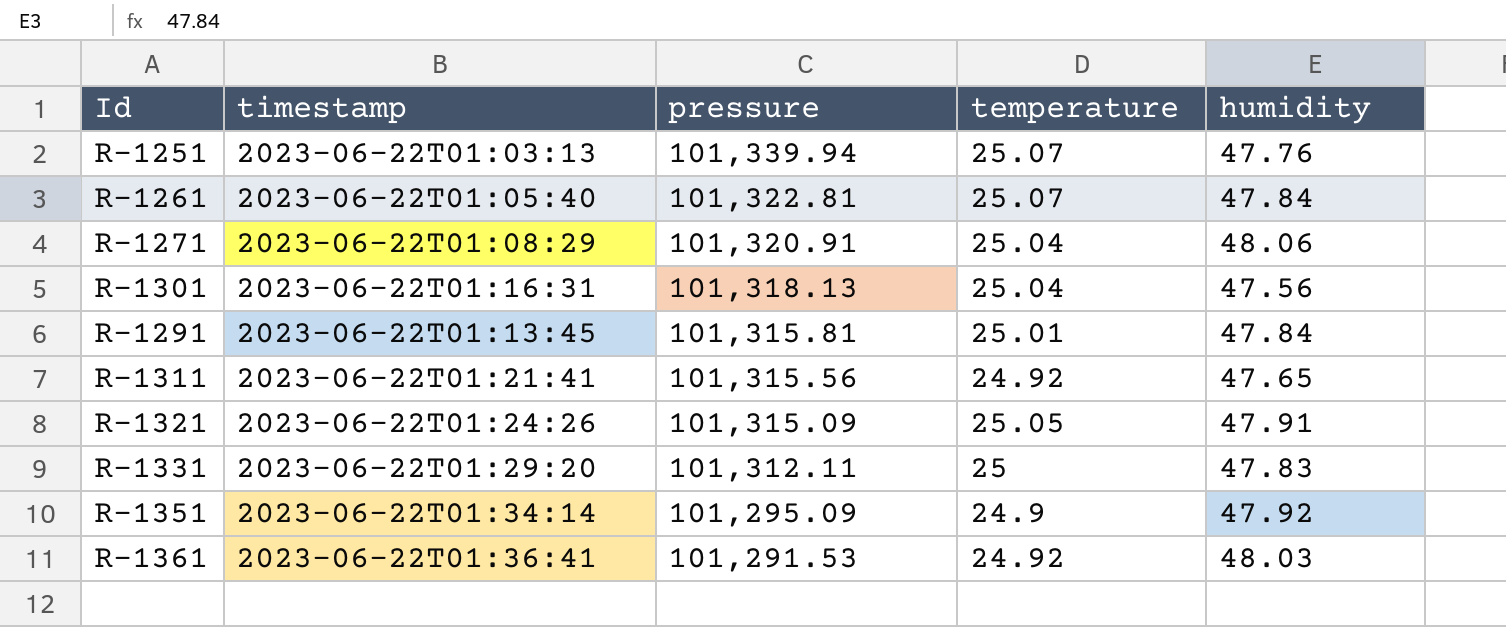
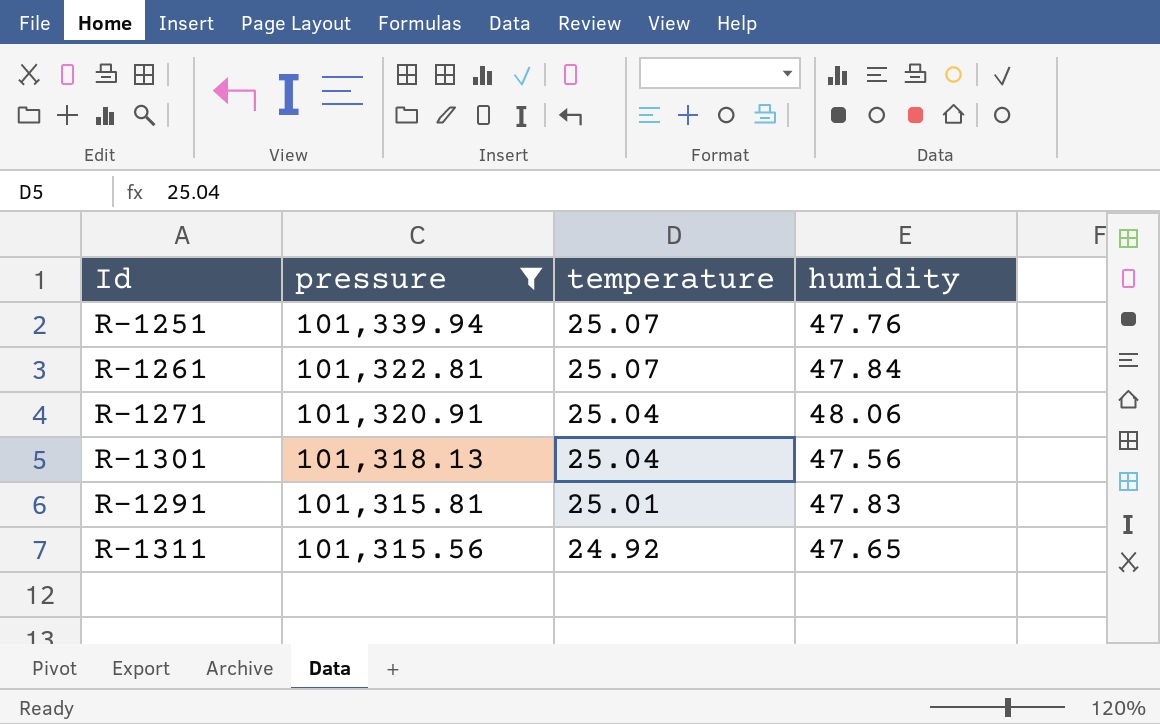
filter: none -> pressure >= 101,315.56
column timestamp | position: 2 -> none
R-1291 | humidity: 47.84 -> 47.83

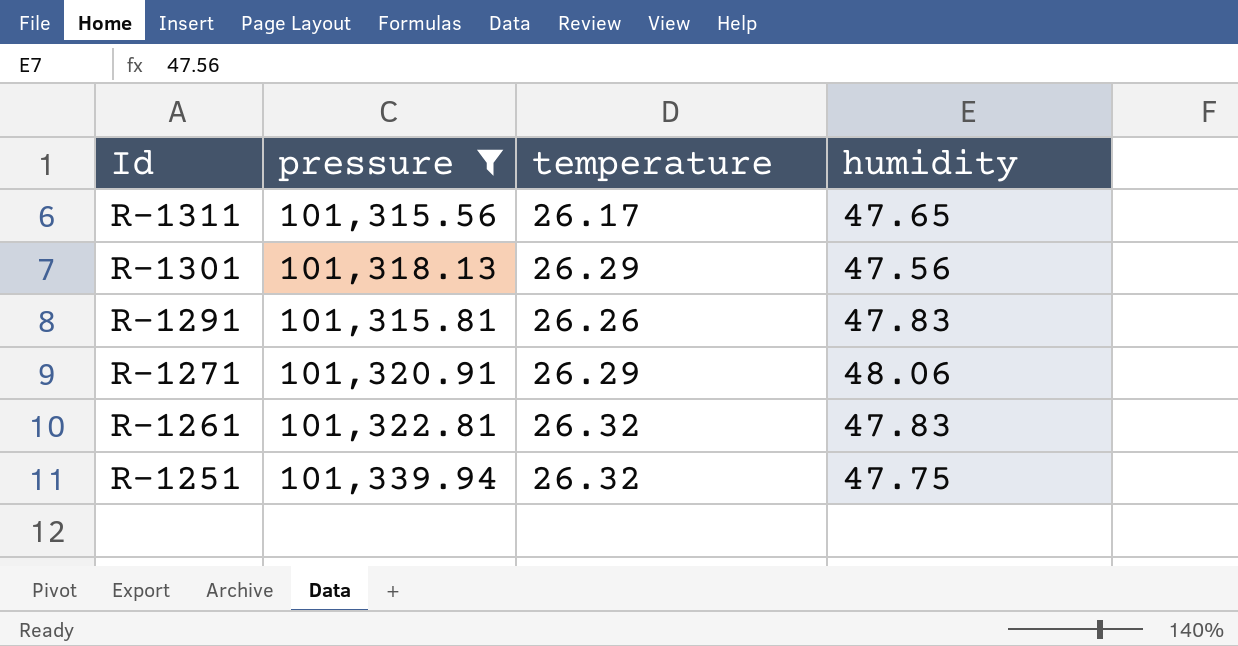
row order: pressure descending -> Id descending
R-1311 | temperature: 24.92 -> 26.17
R-1301 | temperature: 25.04 -> 26.29
R-1291 | temperature: 25.01 -> 26.26
R-1271 | temperature: 25.04 -> 26.29
R-1261 | temperature: 25.07 -> 26.32
R-1261 | humidity: 47.84 -> 47.83
R-1251 | temperature: 25.07 -> 26.32
R-1251 | humidity: 47.76 -> 47.75

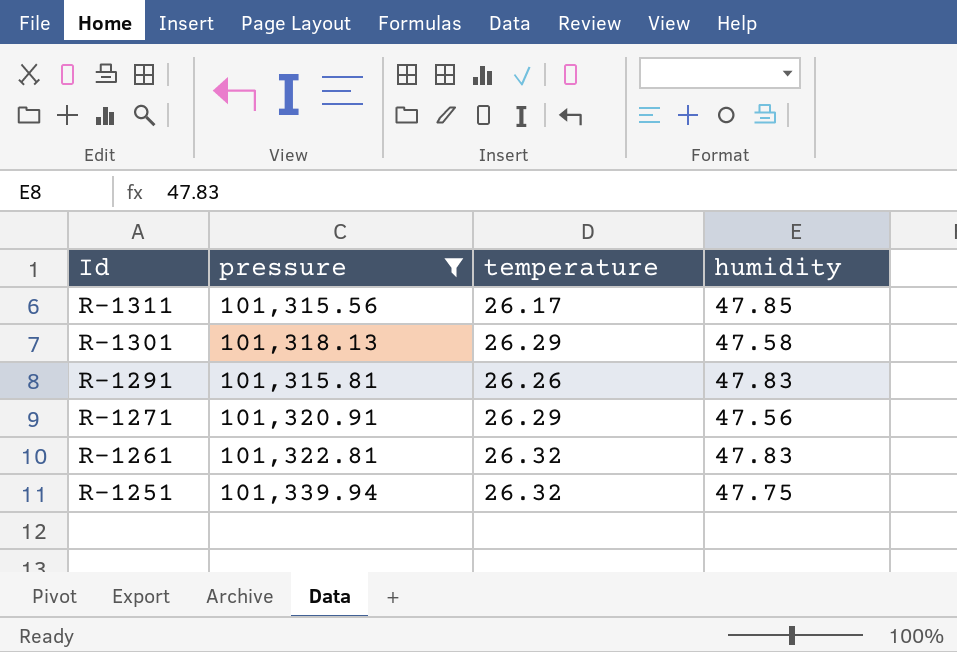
R-1311 | humidity: 47.65 -> 47.85
R-1301 | humidity: 47.56 -> 47.58
R-1271 | humidity: 48.06 -> 47.56

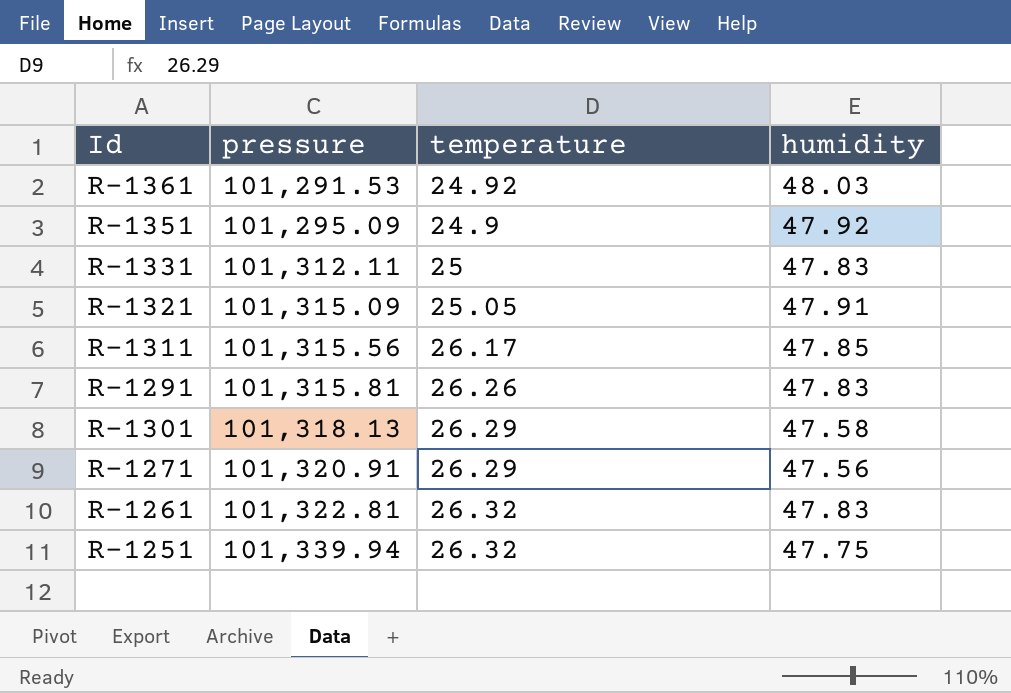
filter: pressure >= 101,315.56 -> none
row order: Id descending -> pressure ascending

